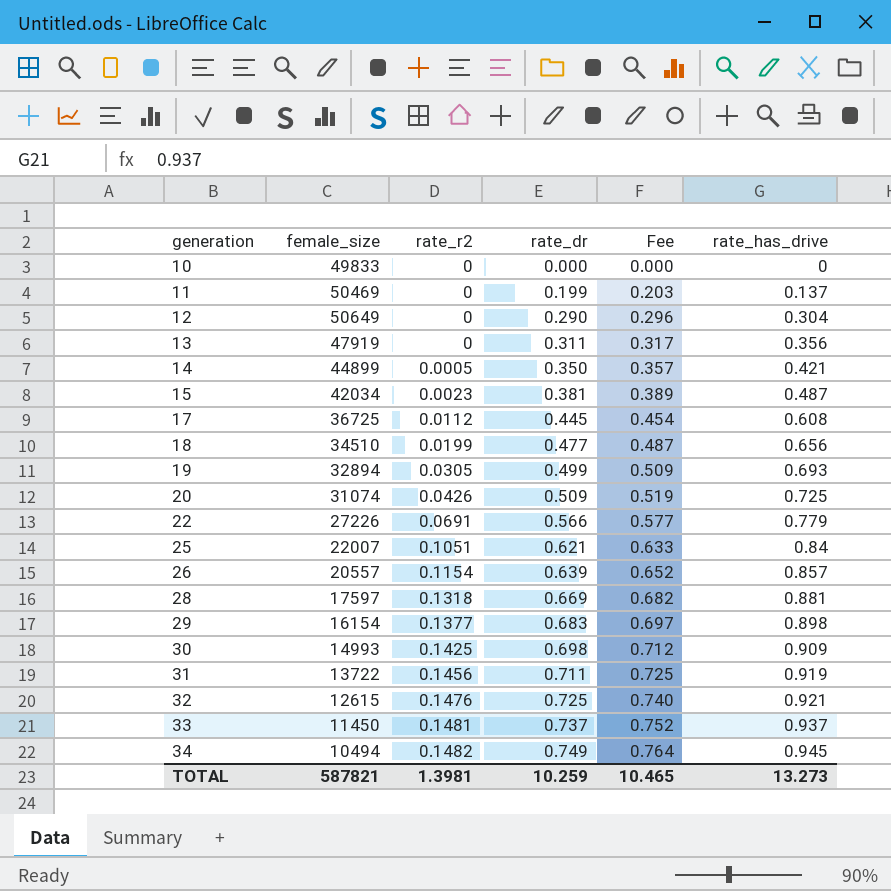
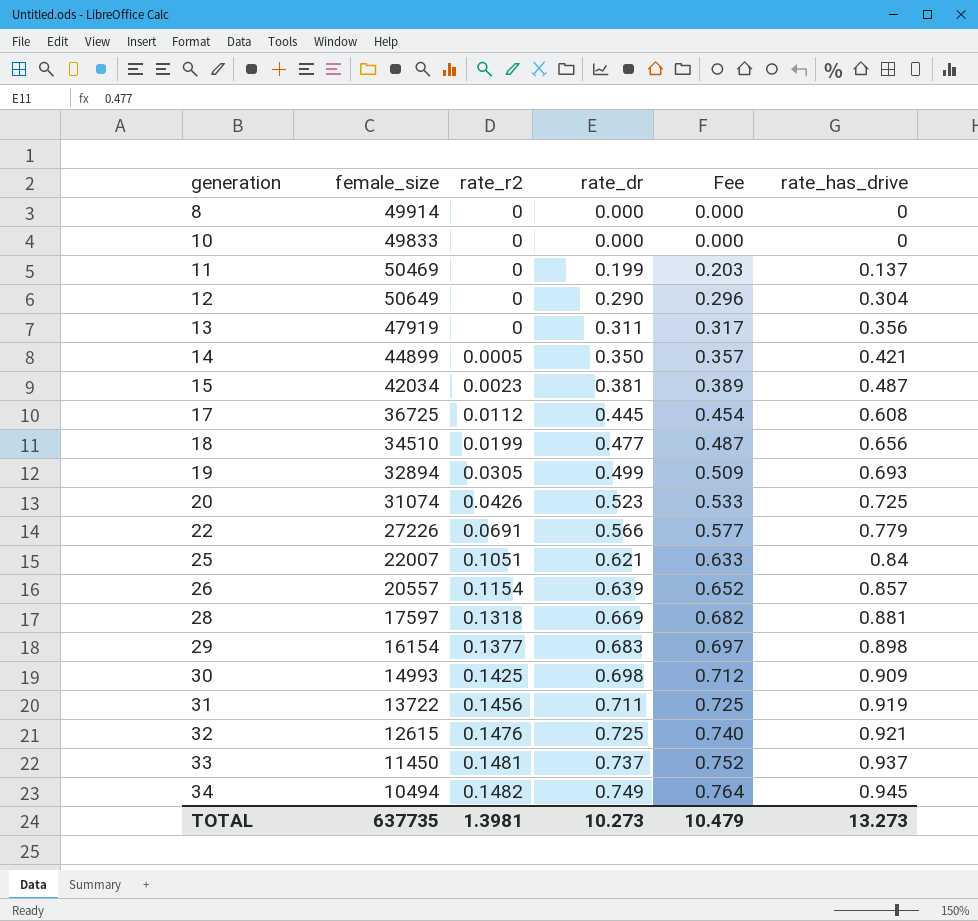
row 8: none -> 49914 | 0 | 0.000 | 0.000 | 0
20 | rate_dr: 0.509 -> 0.523
20 | Fee: 0.519 -> 0.533
TOTAL | female_size: 587821 -> 637735
TOTAL | rate_dr: 10.259 -> 10.273
TOTAL | Fee: 10.465 -> 10.479

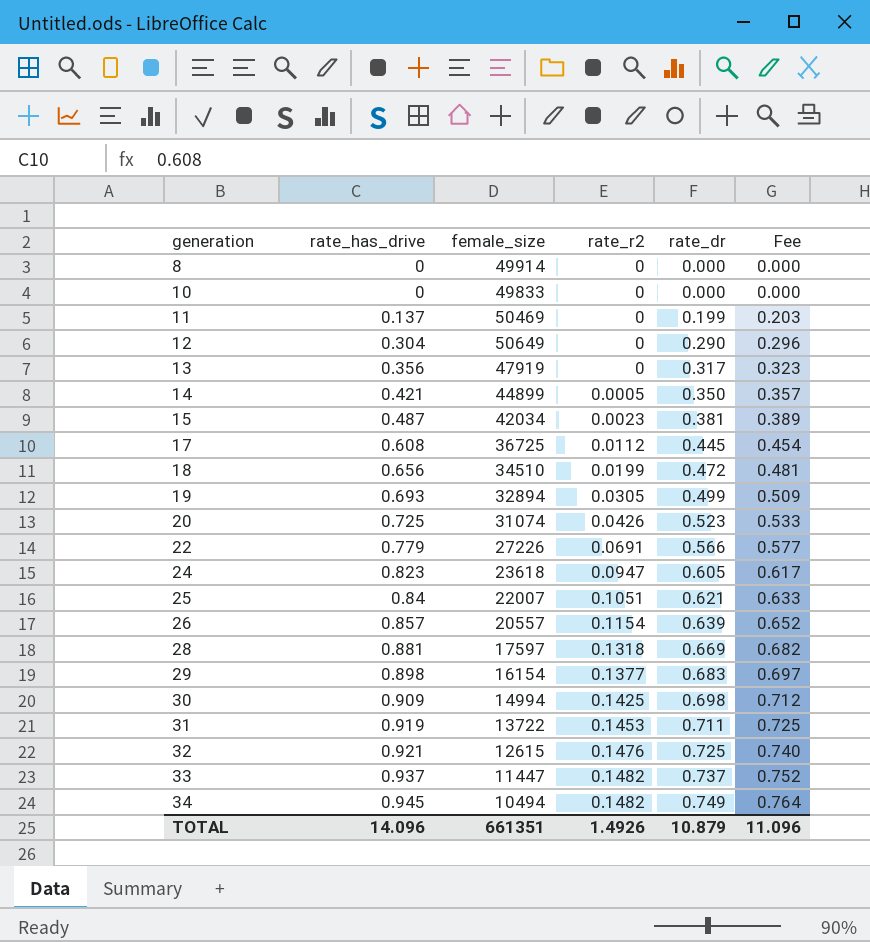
column rate_has_drive | position: 6 -> 2
13 | rate_dr: 0.311 -> 0.317
13 | Fee: 0.317 -> 0.323
18 | rate_dr: 0.477 -> 0.472
18 | Fee: 0.487 -> 0.481
row 24: none -> 0.823 | 23618 | 0.0947 | 0.605 | 0.617
30 | female_size: 14993 -> 14994
31 | rate_r2: 0.1456 -> 0.1453
33 | female_size: 11450 -> 11447
33 | rate_r2: 0.1481 -> 0.1482
TOTAL | rate_has_drive: 13.273 -> 14.096
TOTAL | female_size: 637735 -> 661351
TOTAL | rate_r2: 1.3981 -> 1.4926
TOTAL | rate_dr: 10.273 -> 10.879
TOTAL | Fee: 10.479 -> 11.096

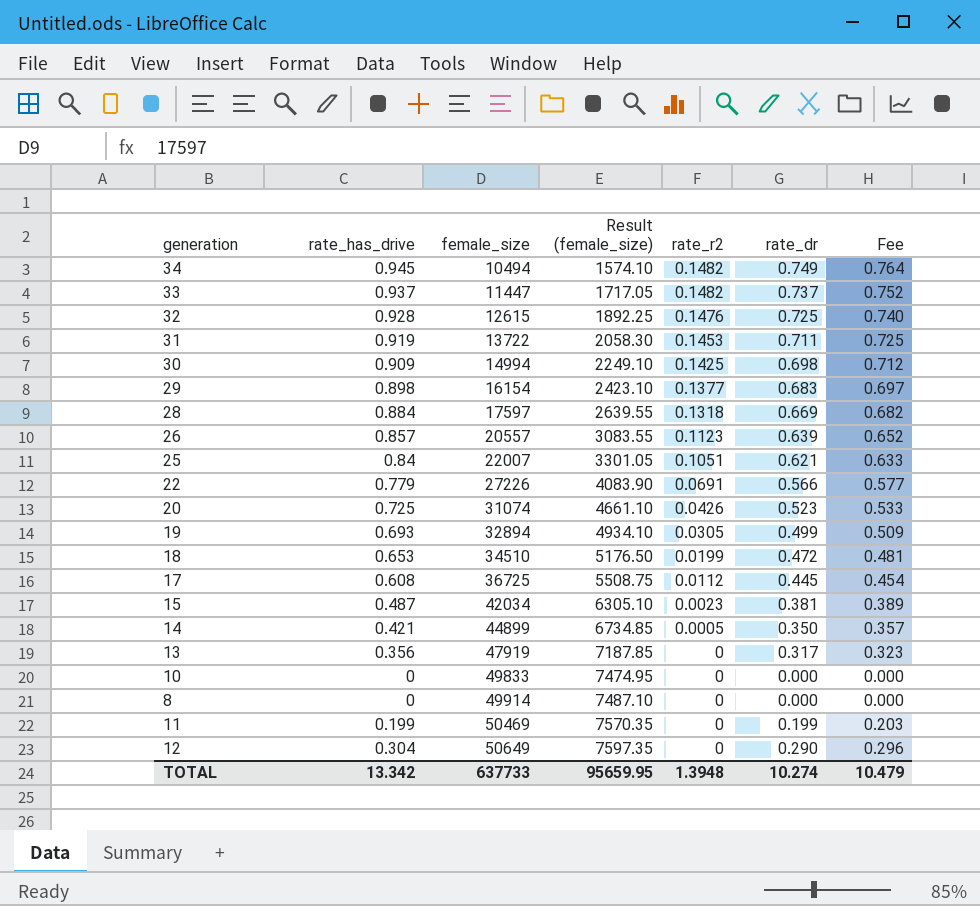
row order: generation ascending -> female_size ascending
column Result (female_size) | formula: none -> [female_size] * 0.15
row 24: 0.823 | 23618 | 0.0947 | 0.605 | 0.617 -> none
32 | rate_has_drive: 0.921 -> 0.928
28 | rate_has_drive: 0.881 -> 0.884
26 | rate_r2: 0.1154 -> 0.1123
18 | rate_has_drive: 0.656 -> 0.653
11 | rate_has_drive: 0.137 -> 0.199
TOTAL | rate_has_drive: 14.096 -> 13.342
TOTAL | female_size: 661351 -> 637733
TOTAL | rate_r2: 1.4926 -> 1.3948
TOTAL | rate_dr: 10.879 -> 10.274
TOTAL | Fee: 11.096 -> 10.479

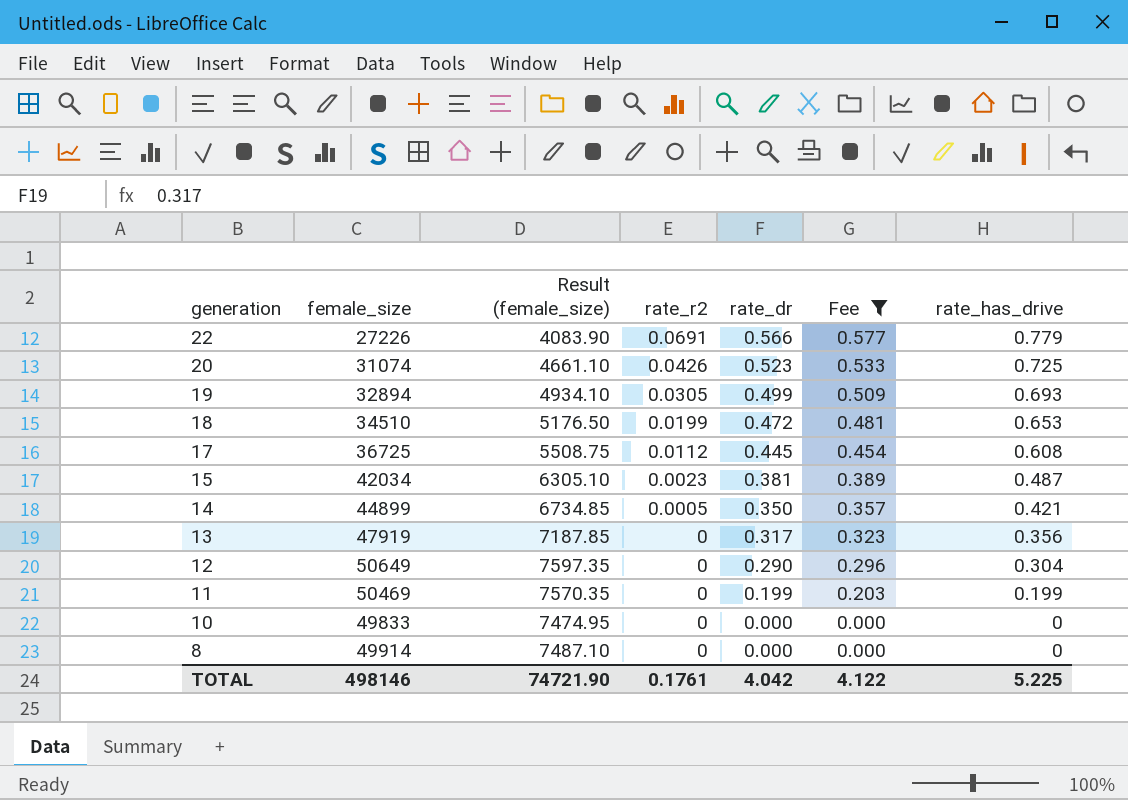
filter: none -> Fee <= 0.577
row order: female_size ascending -> generation descending
column rate_has_drive | position: 2 -> 7
TOTAL | female_size: 637733 -> 498146
TOTAL | Result (female_size): 95659.95 -> 74721.90
TOTAL | rate_r2: 1.3948 -> 0.1761
TOTAL | rate_dr: 10.274 -> 4.042
TOTAL | Fee: 10.479 -> 4.122
TOTAL | rate_has_drive: 13.342 -> 5.225

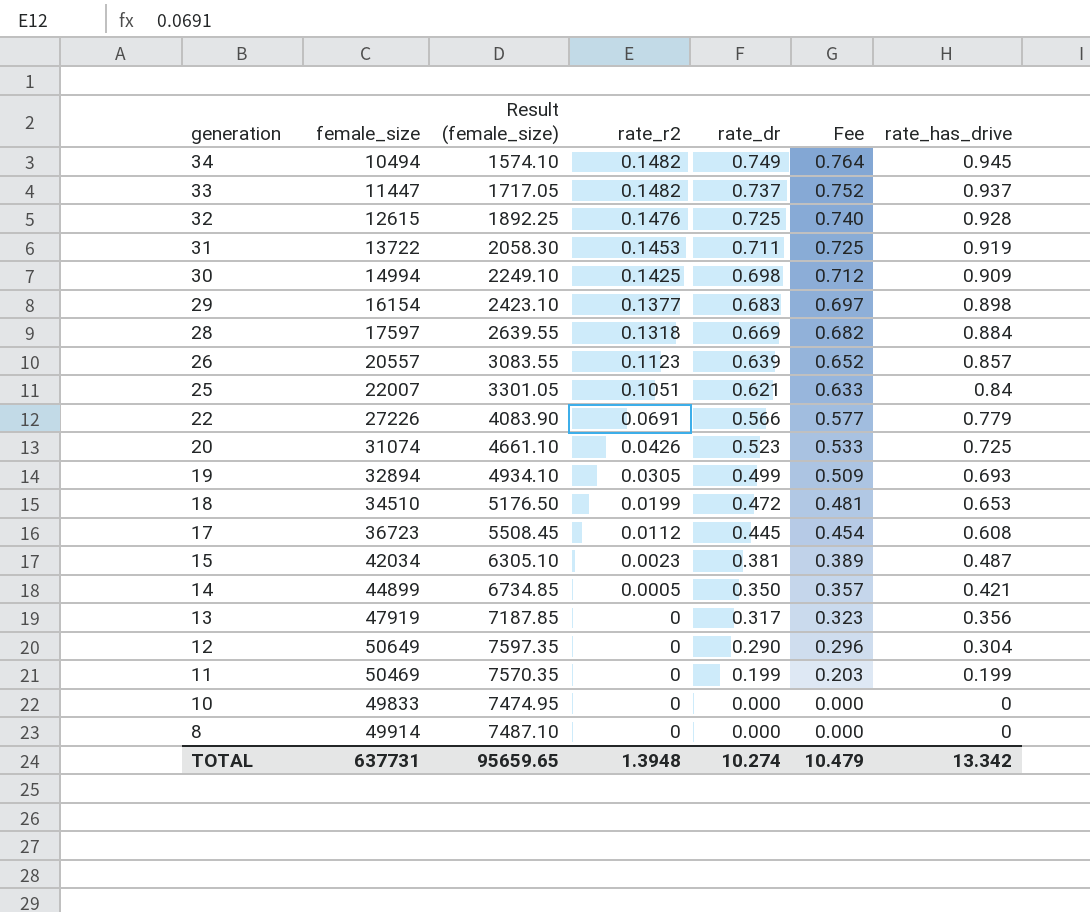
filter: Fee <= 0.577 -> none
17 | female_size: 36725 -> 36723
17 | Result (female_size): 5508.75 -> 5508.45
TOTAL | female_size: 498146 -> 637731
TOTAL | Result (female_size): 74721.90 -> 95659.65
TOTAL | rate_r2: 0.1761 -> 1.3948
TOTAL | rate_dr: 4.042 -> 10.274
TOTAL | Fee: 4.122 -> 10.479
TOTAL | rate_has_drive: 5.225 -> 13.342

